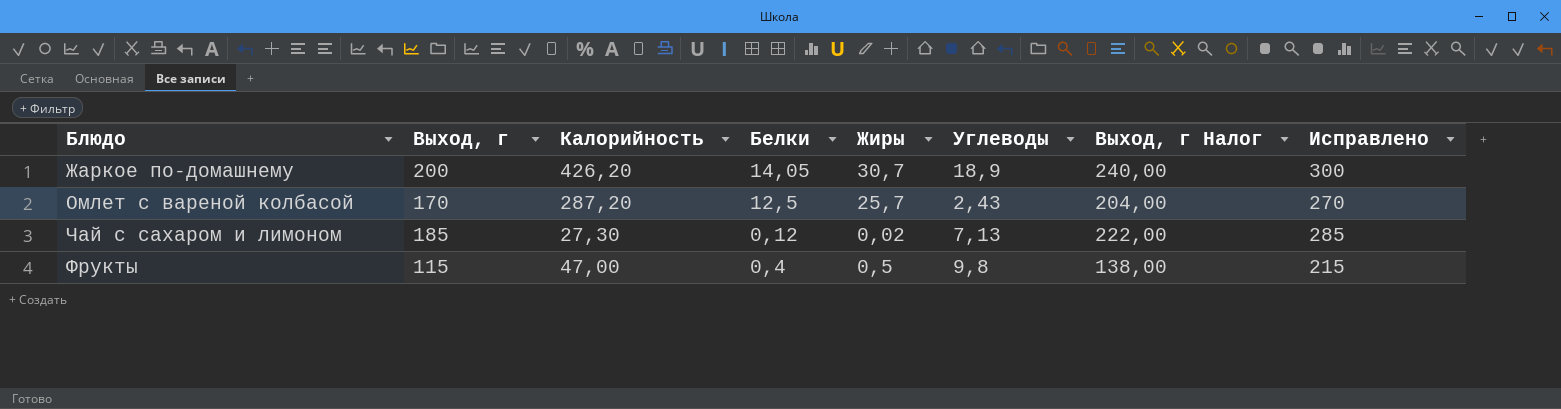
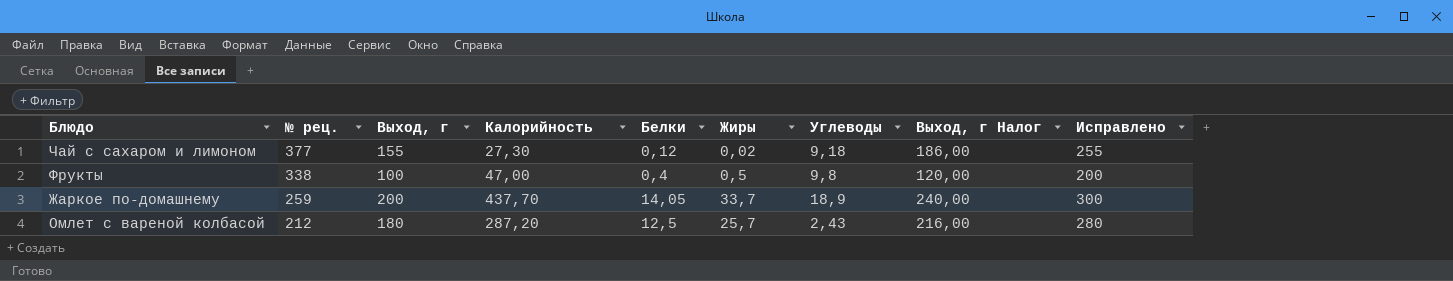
row order: none -> № рец. descending
column № рец. | position: none -> 2
Чай с сахаром и лимоном | Выход, г: 185 -> 155
Чай с сахаром и лимоном | Углеводы: 7,13 -> 9,18
Чай с сахаром и лимоном | Выход, г Налог: 222,00 -> 186,00
Чай с сахаром и лимоном | Исправлено: 285 -> 255
Фрукты | Выход, г: 115 -> 100
Фрукты | Выход, г Налог: 138,00 -> 120,00
Фрукты | Исправлено: 215 -> 200
Жаркое по-домашнему | Калорийность: 426,20 -> 437,70
Жаркое по-домашнему | Жиры: 30,7 -> 33,7
Омлет с вареной колбасой | Выход, г: 170 -> 180
Омлет с вареной колбасой | Выход, г Налог: 204,00 -> 216,00
Омлет с вареной колбасой | Исправлено: 270 -> 280

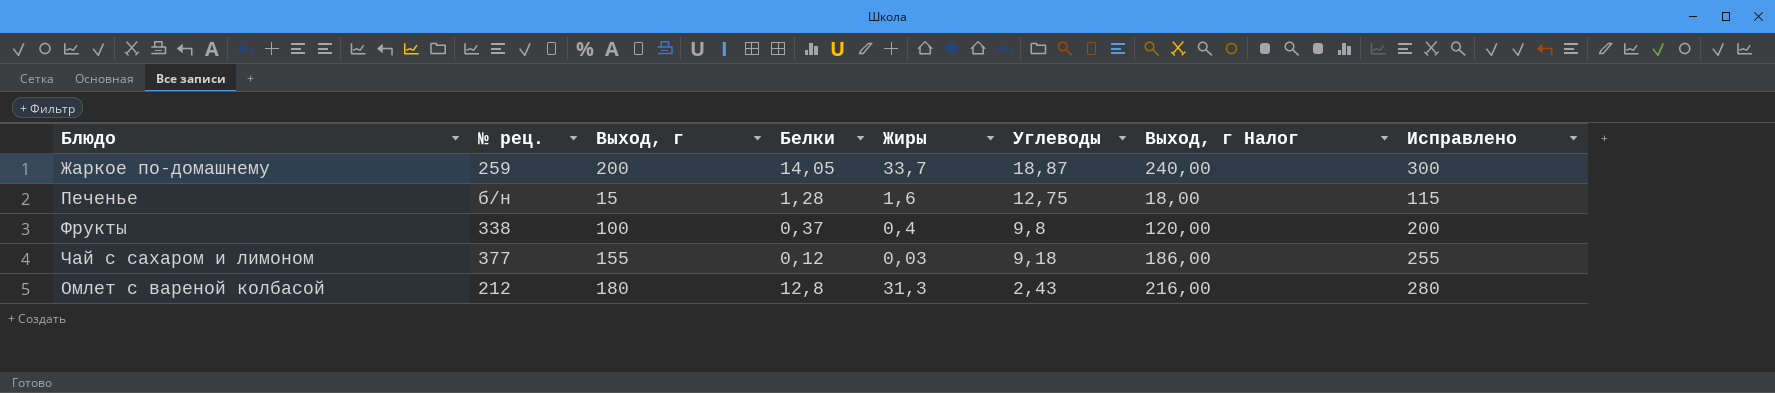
row order: № рец. descending -> Углеводы descending
column Калорийность | position: 4 -> none
Жаркое по-домашнему | Углеводы: 18,9 -> 18,87
row Печенье: none -> б/н | 15 | 1,28 | 1,6 | 12,75 | 18,00 | 115
Фрукты | Белки: 0,4 -> 0,37
Фрукты | Жиры: 0,5 -> 0,4
Чай с сахаром и лимоном | Жиры: 0,02 -> 0,03
Омлет с вареной колбасой | Белки: 12,5 -> 12,8
Омлет с вареной колбасой | Жиры: 25,7 -> 31,3

